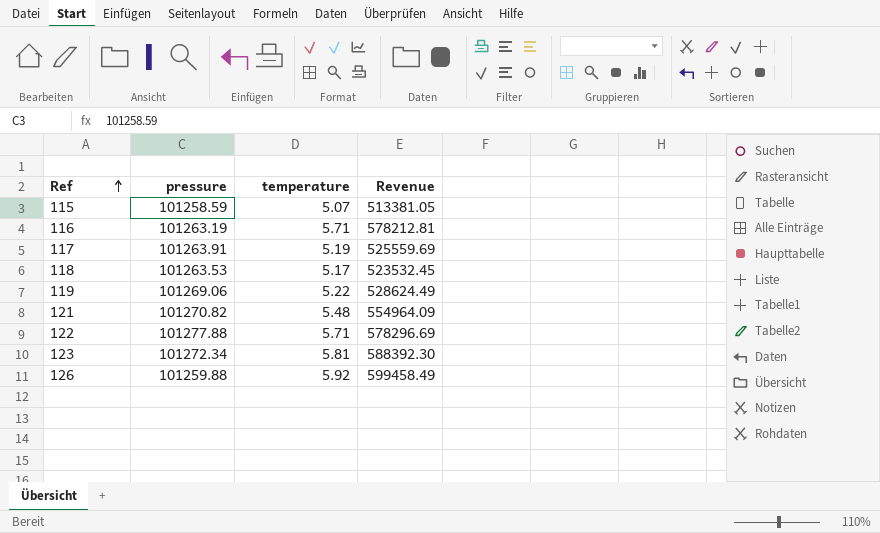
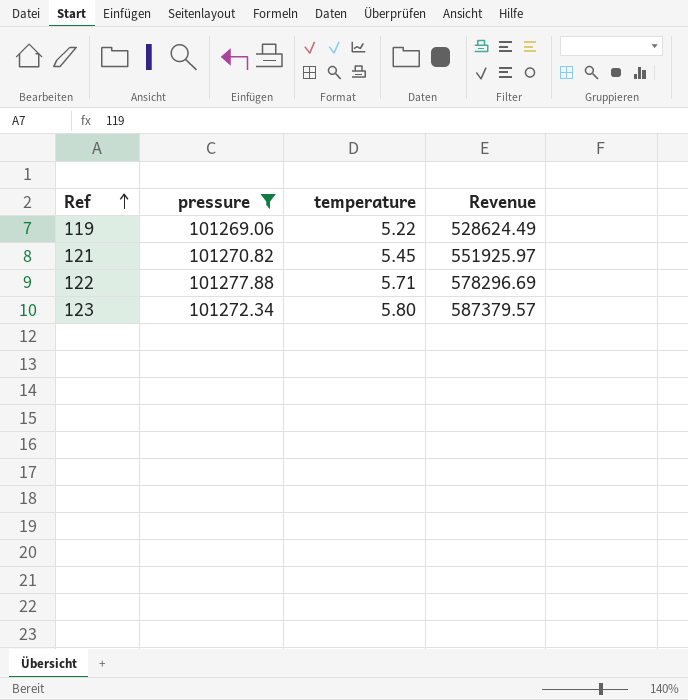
filter: none -> pressure >= 101269.06
121 | temperature: 5.48 -> 5.45
121 | Revenue: 554964.09 -> 551925.97
123 | temperature: 5.81 -> 5.80
123 | Revenue: 588392.30 -> 587379.57

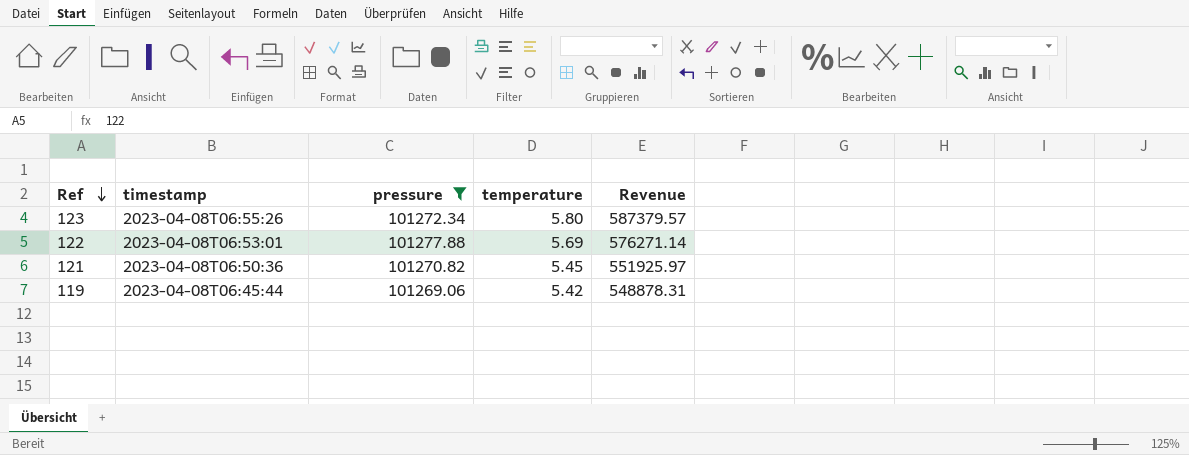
row order: Ref ascending -> Ref descending
column timestamp | position: none -> 2
122 | temperature: 5.71 -> 5.69
122 | Revenue: 578296.69 -> 576271.14
119 | temperature: 5.22 -> 5.42
119 | Revenue: 528624.49 -> 548878.31

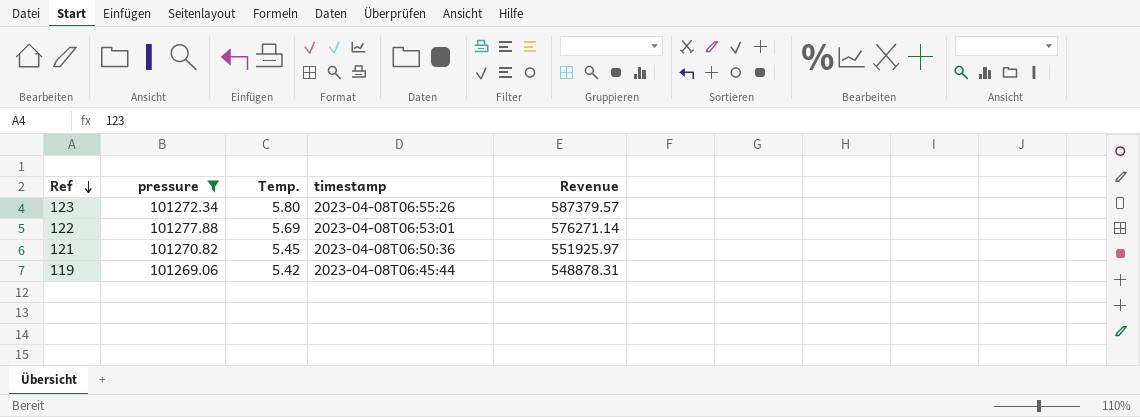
column name: temperature -> Temp.
column timestamp | position: 2 -> 4

